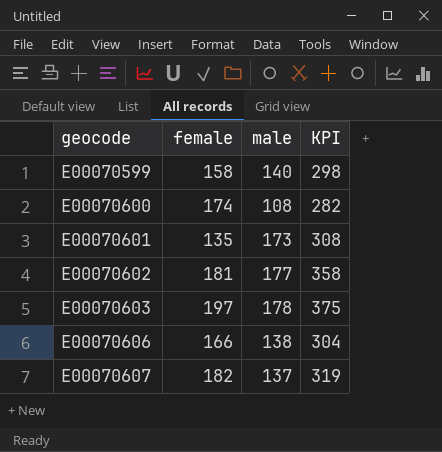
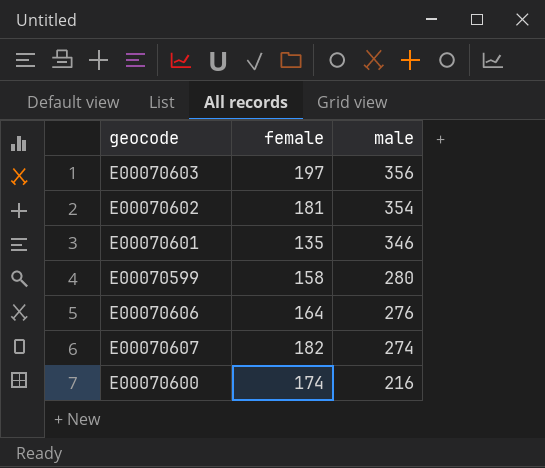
row order: geocode ascending -> male descending
column KPI | formula: [female] + [male] -> none
E00070603 | male: 178 -> 356
E00070602 | male: 177 -> 354
E00070601 | male: 173 -> 346
E00070599 | male: 140 -> 280
E00070606 | female: 166 -> 164
E00070606 | male: 138 -> 276
E00070607 | male: 137 -> 274
E00070600 | male: 108 -> 216

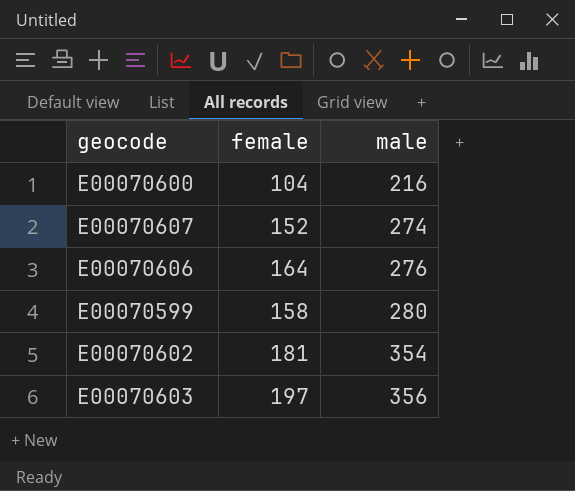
row order: male descending -> male ascending
row E00070601: 135 | 346 -> none
E00070600 | female: 174 -> 104
E00070607 | female: 182 -> 152

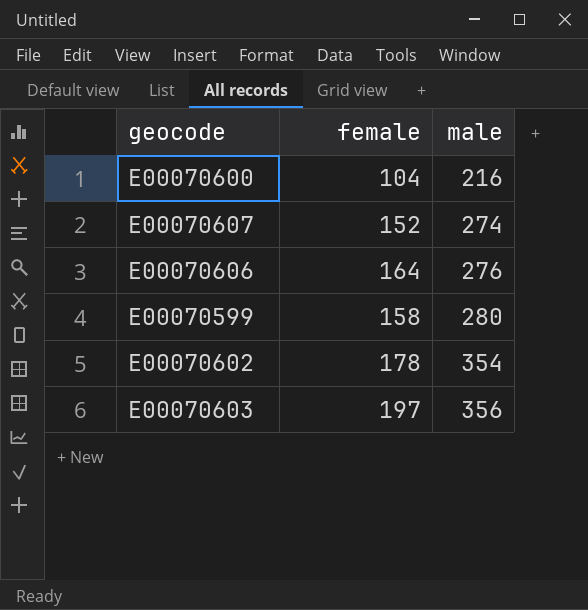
E00070602 | female: 181 -> 178

